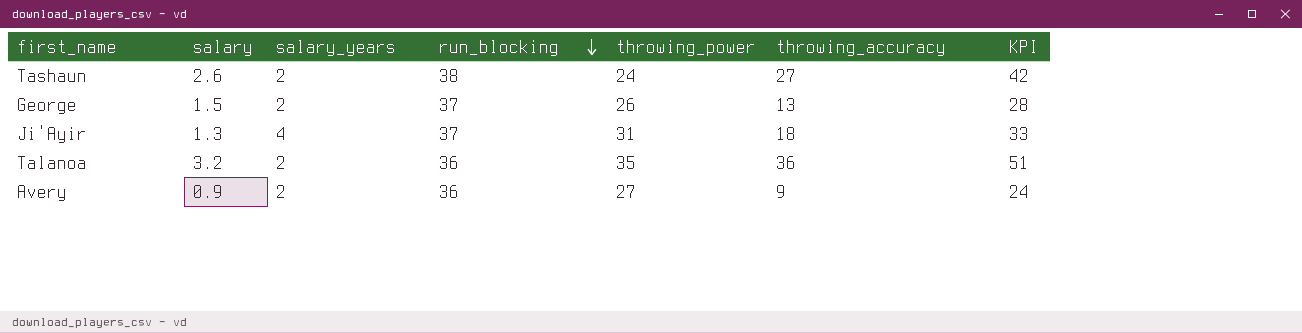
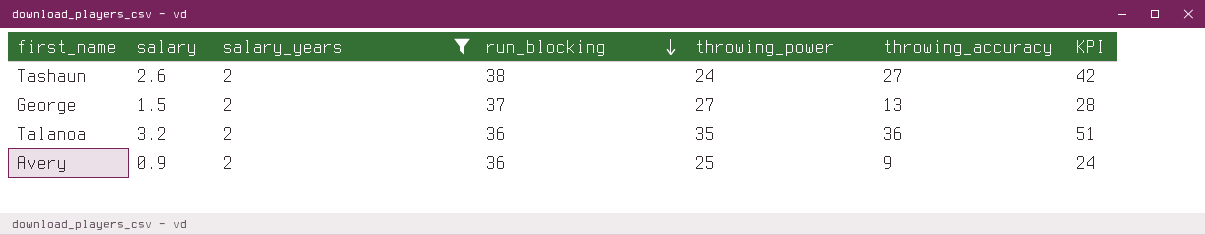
filter: none -> salary_years = 2
George | throwing_power: 26 -> 27
Avery | throwing_power: 27 -> 25

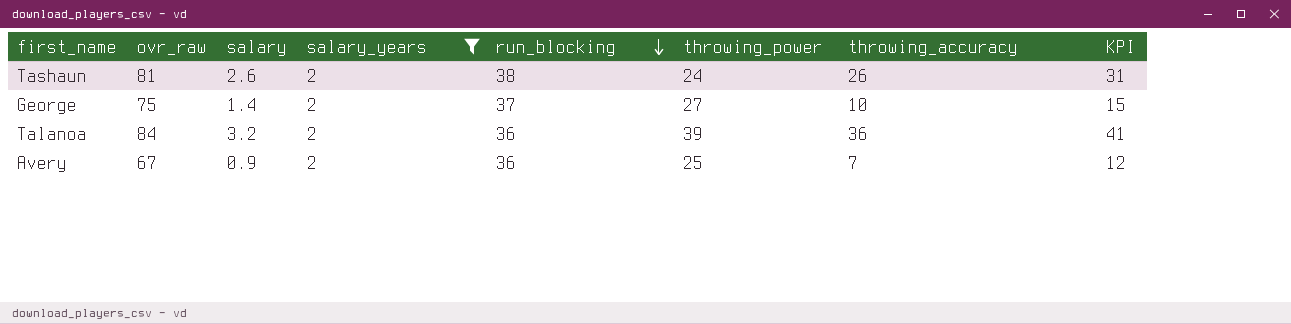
column ovr_raw | position: none -> 2
column KPI | formula: [throwing_accuracy] + 15 -> [throwing_accuracy] + 5
Tashaun | throwing_accuracy: 27 -> 26
George | salary: 1.5 -> 1.4
George | throwing_accuracy: 13 -> 10
Talanoa | throwing_power: 35 -> 39
Avery | throwing_accuracy: 9 -> 7

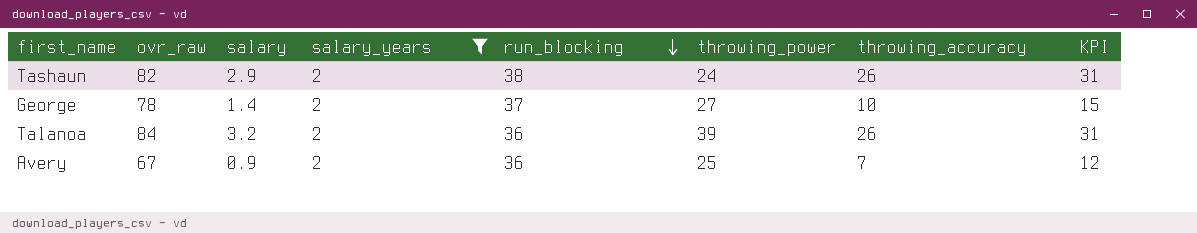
Tashaun | ovr_raw: 81 -> 82
Tashaun | salary: 2.6 -> 2.9
George | ovr_raw: 75 -> 78
Talanoa | throwing_accuracy: 36 -> 26
Talanoa | KPI: 41 -> 31

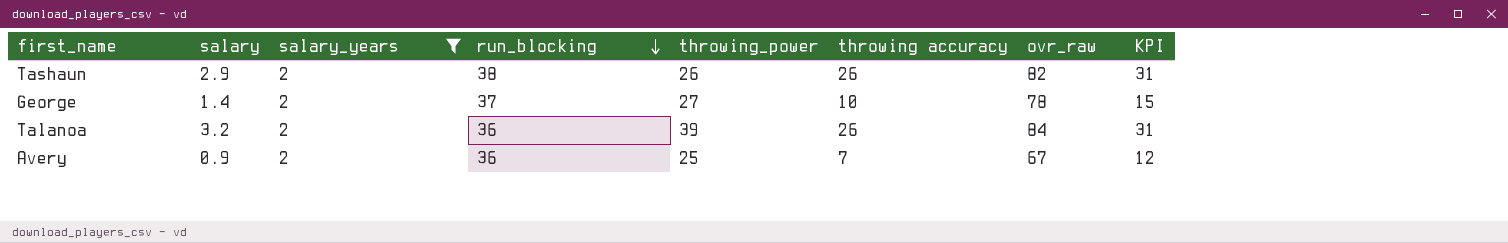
column name: throwing_accuracy -> throwing accuracy
column ovr_raw | position: 2 -> 7
Tashaun | throwing_power: 24 -> 26

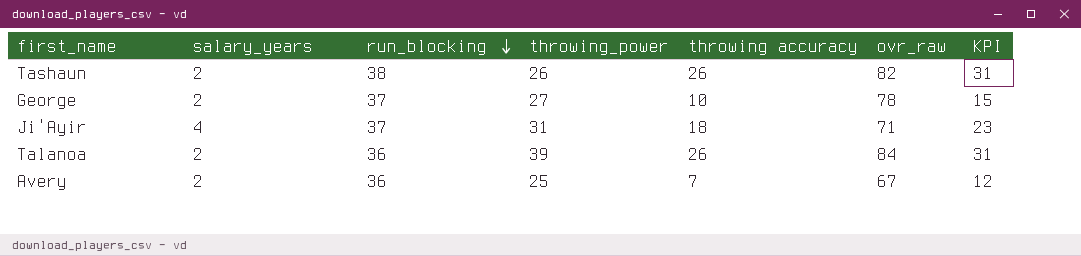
filter: salary_years = 2 -> none
column salary | position: 2 -> none

